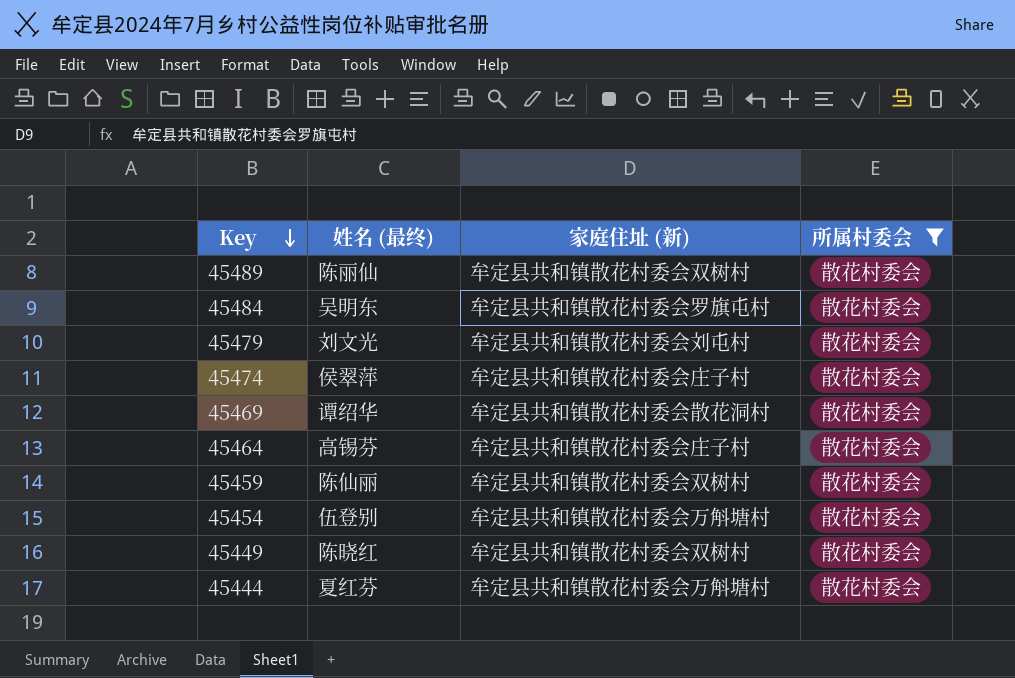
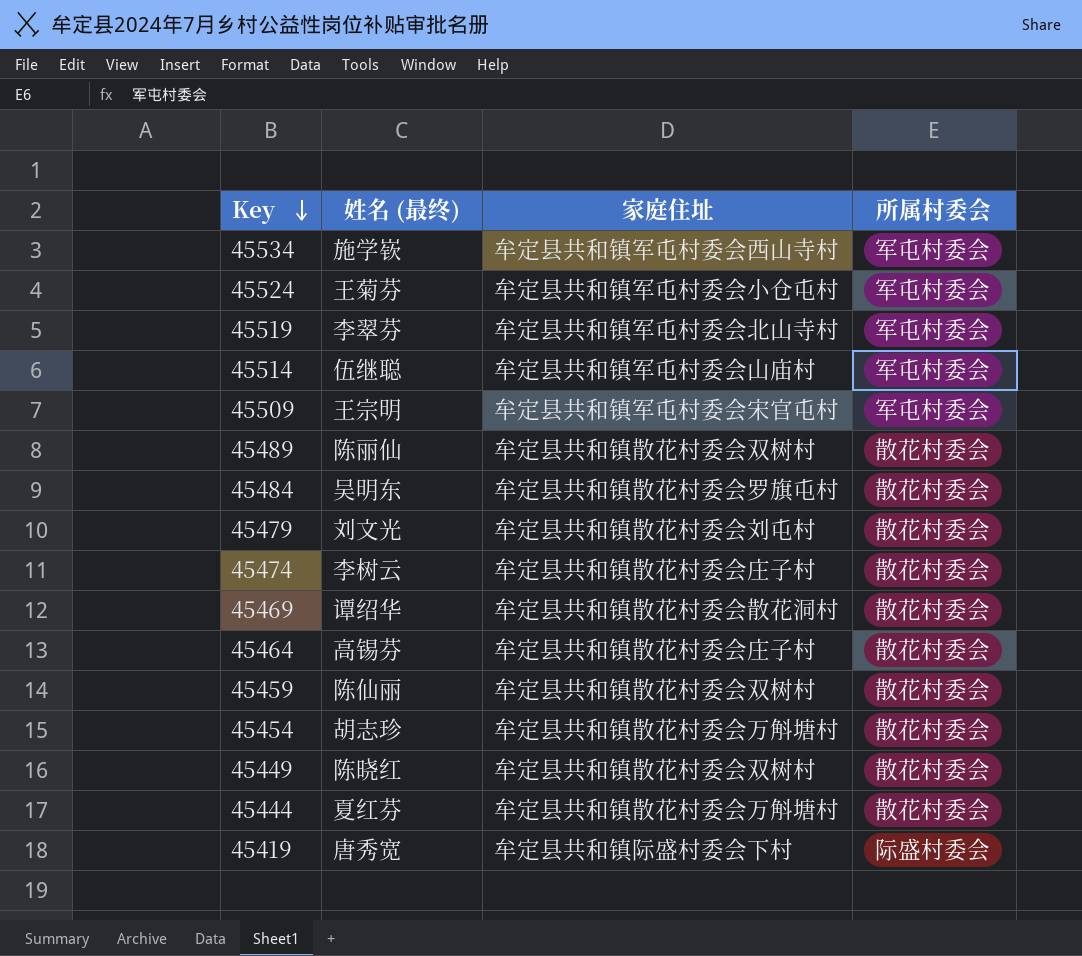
filter: 所属村委会 = 散花村委会 -> none
column name: 家庭住址 (新) -> 家庭住址
45474 | 姓名 (最终): 侯翠萍 -> 李树云
45454 | 姓名 (最终): 伍登别 -> 胡志珍

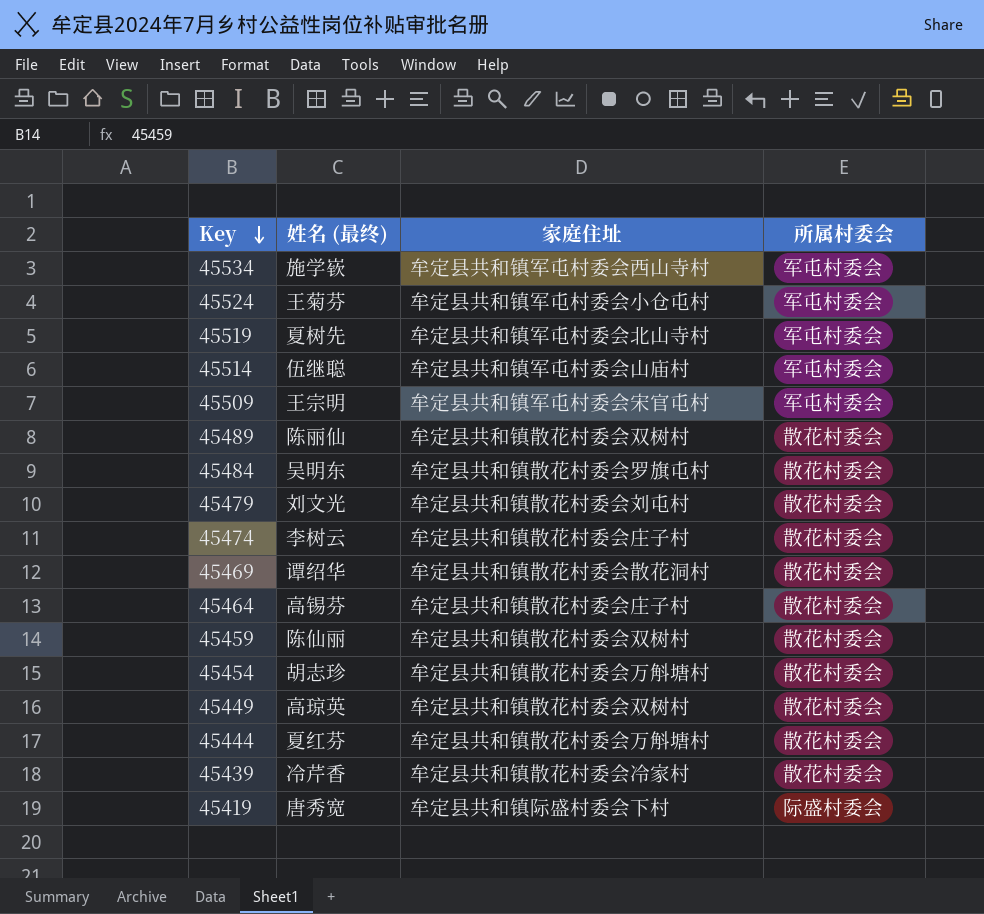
45519 | 姓名 (最终): 李翠芬 -> 夏树先
45449 | 姓名 (最终): 陈晓红 -> 高琼英
row 45439: none -> 冷芹香 | 牟定县共和镇散花村委会冷家村 | 散花村委会

